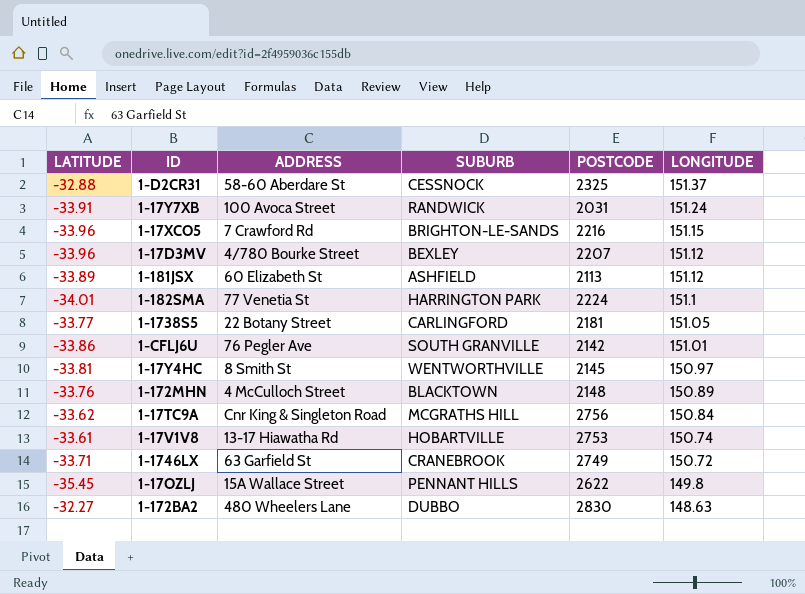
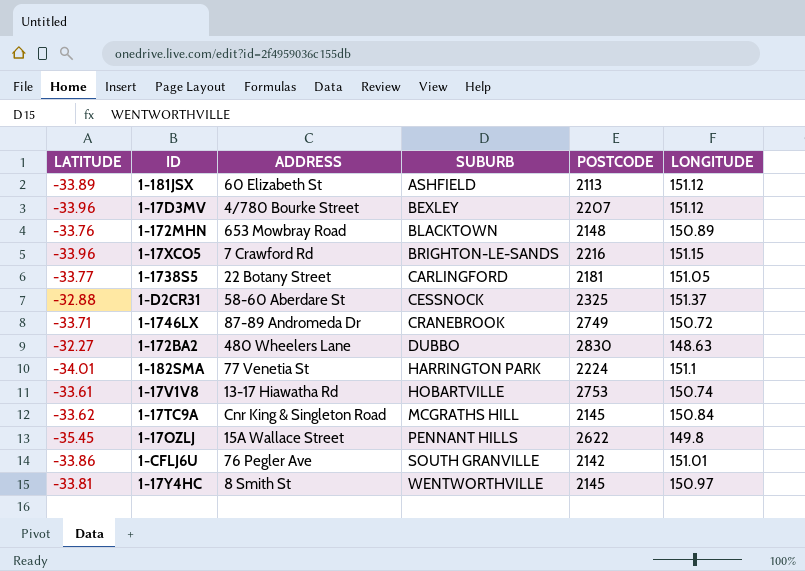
row order: LONGITUDE descending -> SUBURB ascending
row 1-17Y7XB: -33.91 | 100 Avoca Street | RANDWICK | 2031 | 151.24 -> none
1-172MHN | ADDRESS: 4 McCulloch Street -> 653 Mowbray Road
1-1746LX | ADDRESS: 63 Garfield St -> 87-89 Andromeda Dr
1-17TC9A | POSTCODE: 2756 -> 2145

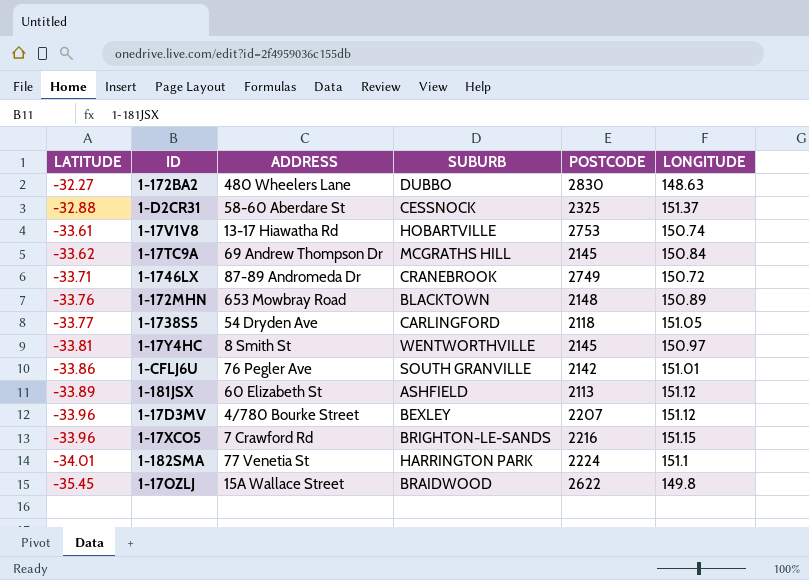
row order: SUBURB ascending -> LATITUDE descending
1-17TC9A | ADDRESS: Cnr King & Singleton Road -> 69 Andrew Thompson Dr
1-1738S5 | ADDRESS: 22 Botany Street -> 54 Dryden Ave
1-1738S5 | POSTCODE: 2181 -> 2118
1-17OZLJ | SUBURB: PENNANT HILLS -> BRAIDWOOD

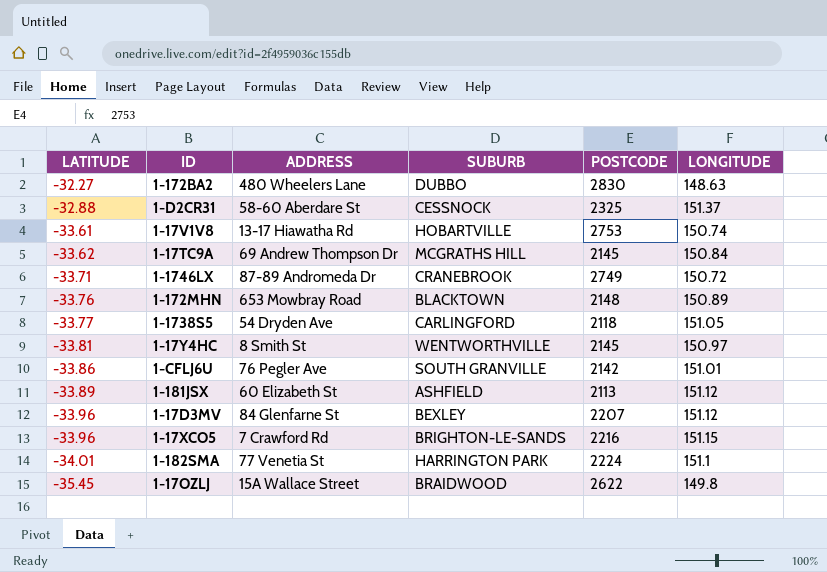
1-17D3MV | ADDRESS: 4/780 Bourke Street -> 84 Glenfarne St

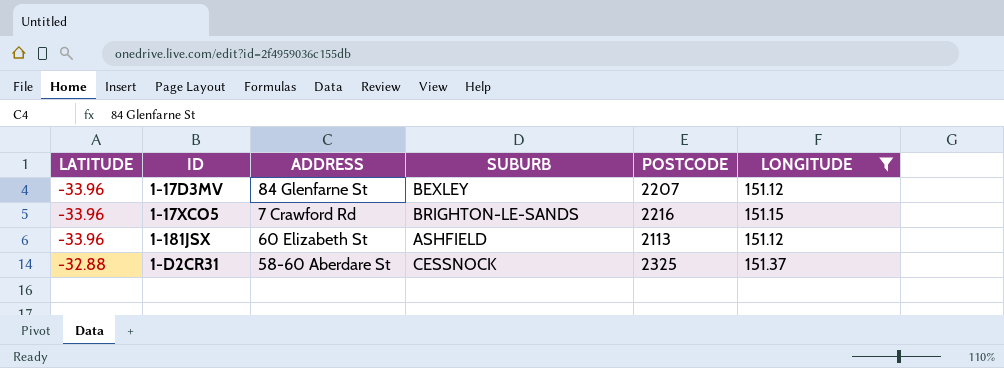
filter: none -> LONGITUDE >= 151.12
row order: LATITUDE descending -> LATITUDE ascending
1-181JSX | LATITUDE: -33.89 -> -33.96

